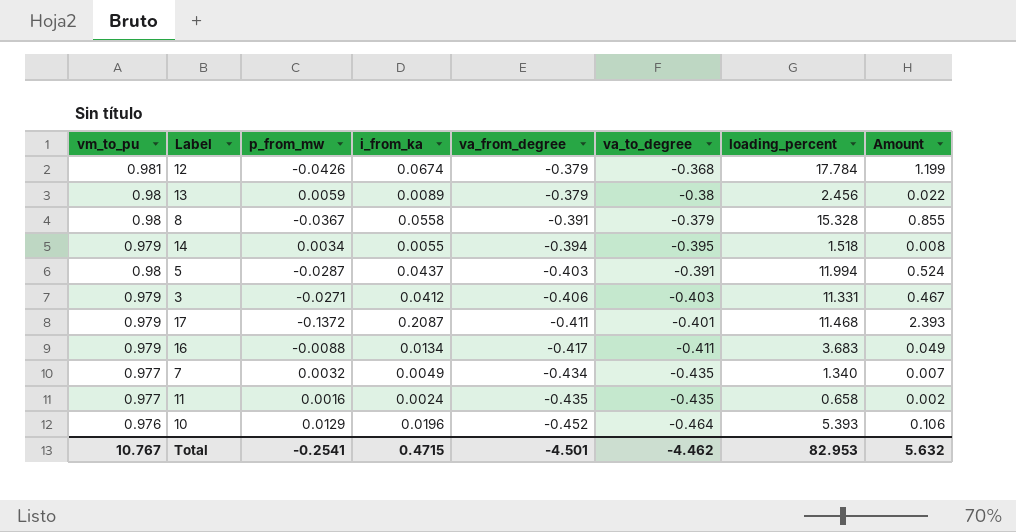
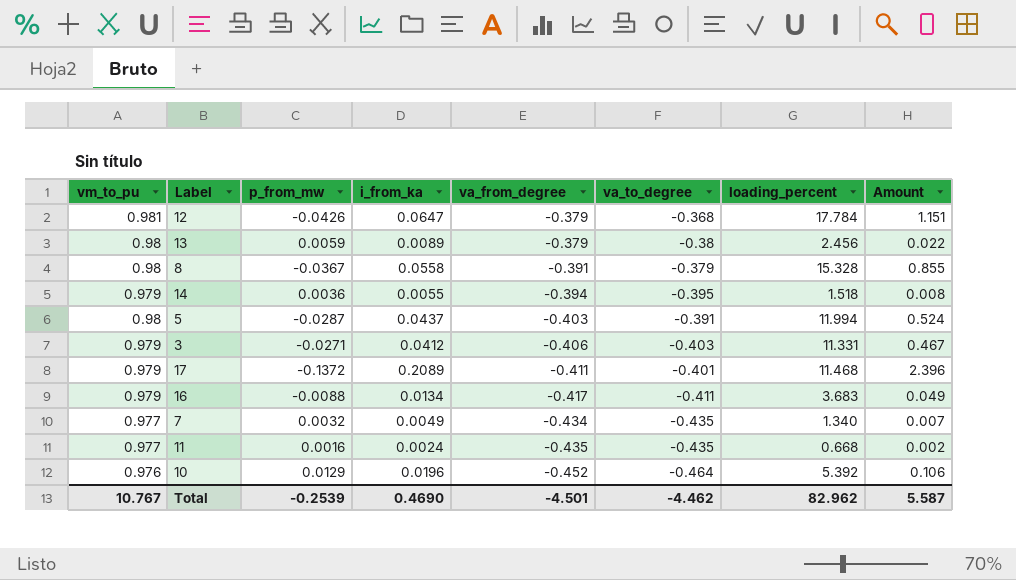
12 | i_from_ka: 0.0674 -> 0.0647
12 | Amount: 1.199 -> 1.151
14 | p_from_mw: 0.0034 -> 0.0036
17 | i_from_ka: 0.2087 -> 0.2089
17 | Amount: 2.393 -> 2.396
11 | loading_percent: 0.658 -> 0.668
10 | loading_percent: 5.393 -> 5.392
Total | p_from_mw: -0.2541 -> -0.2539
Total | i_from_ka: 0.4715 -> 0.4690
Total | loading_percent: 82.953 -> 82.962
Total | Amount: 5.632 -> 5.587

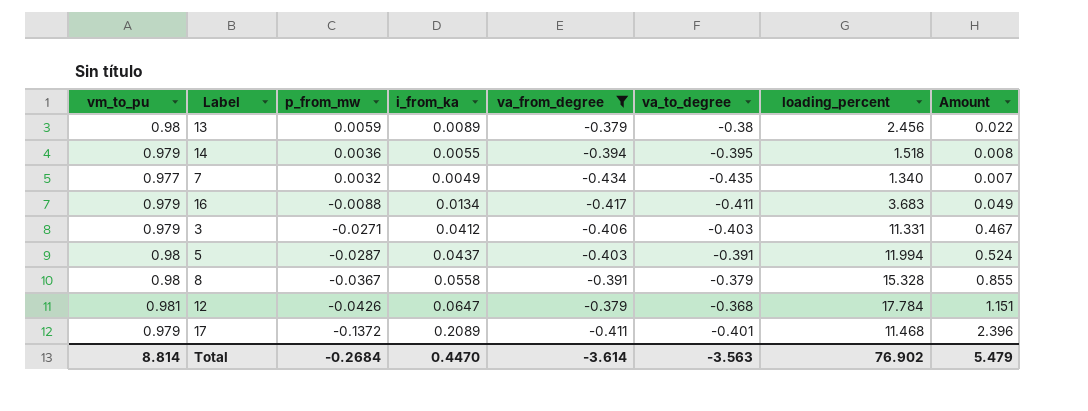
filter: none -> va_from_degree >= -0.434
row order: va_from_degree descending -> p_from_mw descending
Total | vm_to_pu: 10.767 -> 8.814
Total | p_from_mw: -0.2539 -> -0.2684
Total | i_from_ka: 0.4690 -> 0.4470
Total | va_from_degree: -4.501 -> -3.614
Total | va_to_degree: -4.462 -> -3.563
Total | loading_percent: 82.962 -> 76.902
Total | Amount: 5.587 -> 5.479

